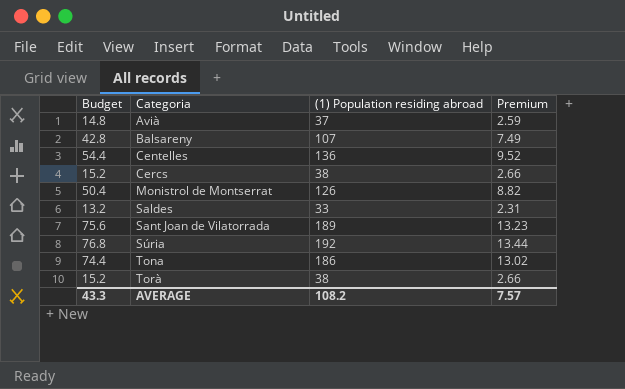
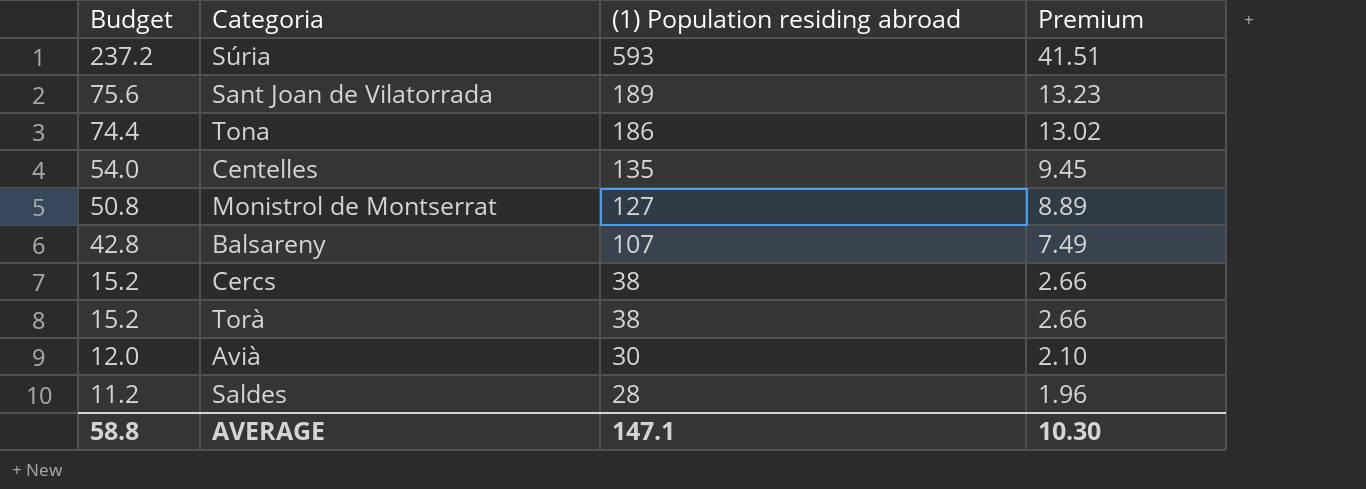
row order: Categoria ascending -> Budget descending
Súria | Budget: 76.8 -> 237.2
Súria | (1) Population residing abroad: 192 -> 593
Súria | Premium: 13.44 -> 41.51
Centelles | Budget: 54.4 -> 54.0
Centelles | (1) Population residing abroad: 136 -> 135
Centelles | Premium: 9.52 -> 9.45
Monistrol de Montserrat | Budget: 50.4 -> 50.8
Monistrol de Montserrat | (1) Population residing abroad: 126 -> 127
Monistrol de Montserrat | Premium: 8.82 -> 8.89
Avià | Budget: 14.8 -> 12.0
Avià | (1) Population residing abroad: 37 -> 30
Avià | Premium: 2.59 -> 2.10
Saldes | Budget: 13.2 -> 11.2
Saldes | (1) Population residing abroad: 33 -> 28
Saldes | Premium: 2.31 -> 1.96
AVERAGE | Budget: 43.3 -> 58.8
AVERAGE | (1) Population residing abroad: 108.2 -> 147.1
AVERAGE | Premium: 7.57 -> 10.30

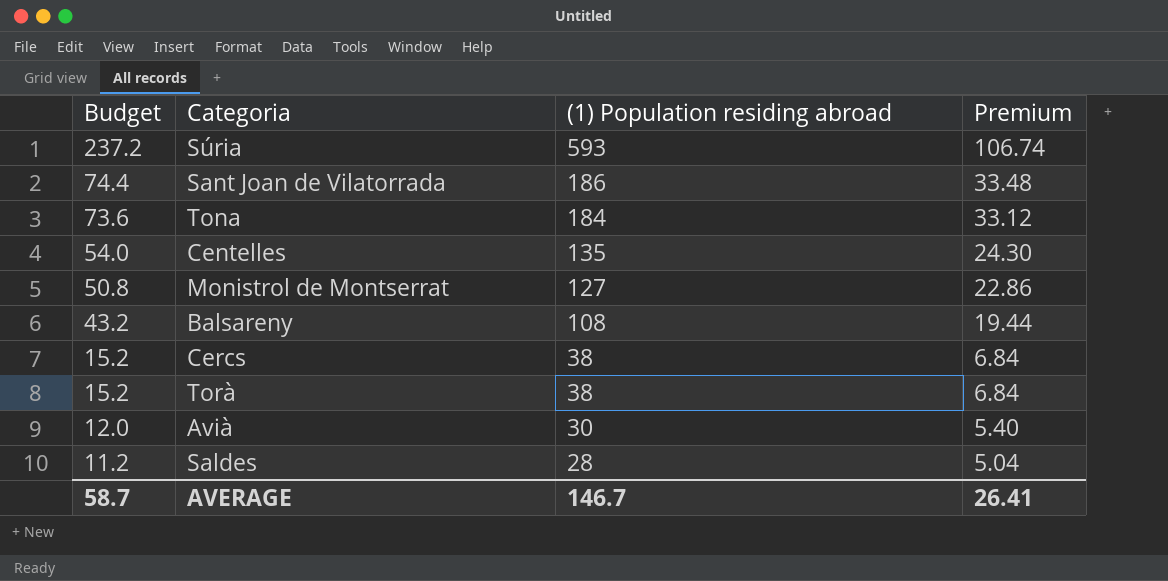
column Premium | formula: [(1) Population residing abroad] * 0.07 -> [(1) Population residing abroad] * 0.18
Sant Joan de Vilatorrada | Budget: 75.6 -> 74.4
Sant Joan de Vilatorrada | (1) Population residing abroad: 189 -> 186
Tona | Budget: 74.4 -> 73.6
Tona | (1) Population residing abroad: 186 -> 184
Balsareny | Budget: 42.8 -> 43.2
Balsareny | (1) Population residing abroad: 107 -> 108
AVERAGE | Budget: 58.8 -> 58.7
AVERAGE | (1) Population residing abroad: 147.1 -> 146.7
AVERAGE | Premium: 10.30 -> 26.41

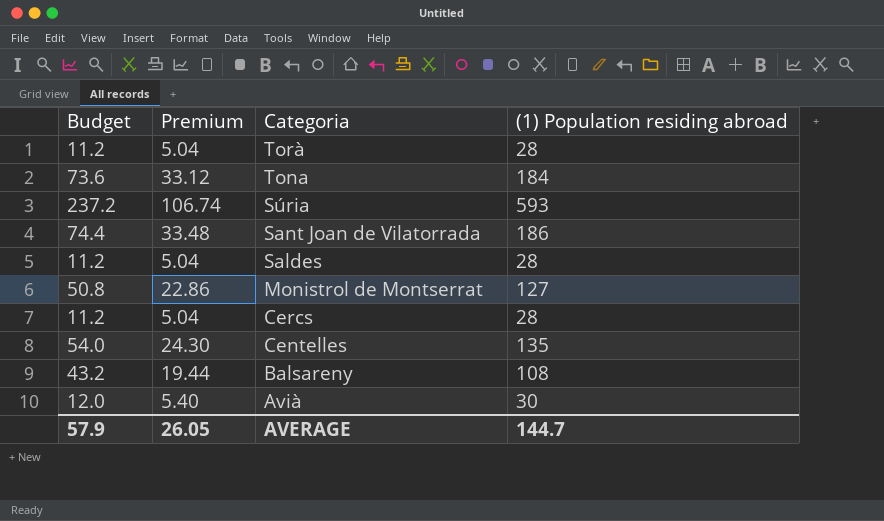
row order: Budget descending -> Categoria descending
column Premium | position: 4 -> 2
Torà | Budget: 15.2 -> 11.2
Torà | Premium: 6.84 -> 5.04
Torà | (1) Population residing abroad: 38 -> 28
Cercs | Budget: 15.2 -> 11.2
Cercs | Premium: 6.84 -> 5.04
Cercs | (1) Population residing abroad: 38 -> 28
AVERAGE | Budget: 58.7 -> 57.9
AVERAGE | Premium: 26.41 -> 26.05
AVERAGE | (1) Population residing abroad: 146.7 -> 144.7

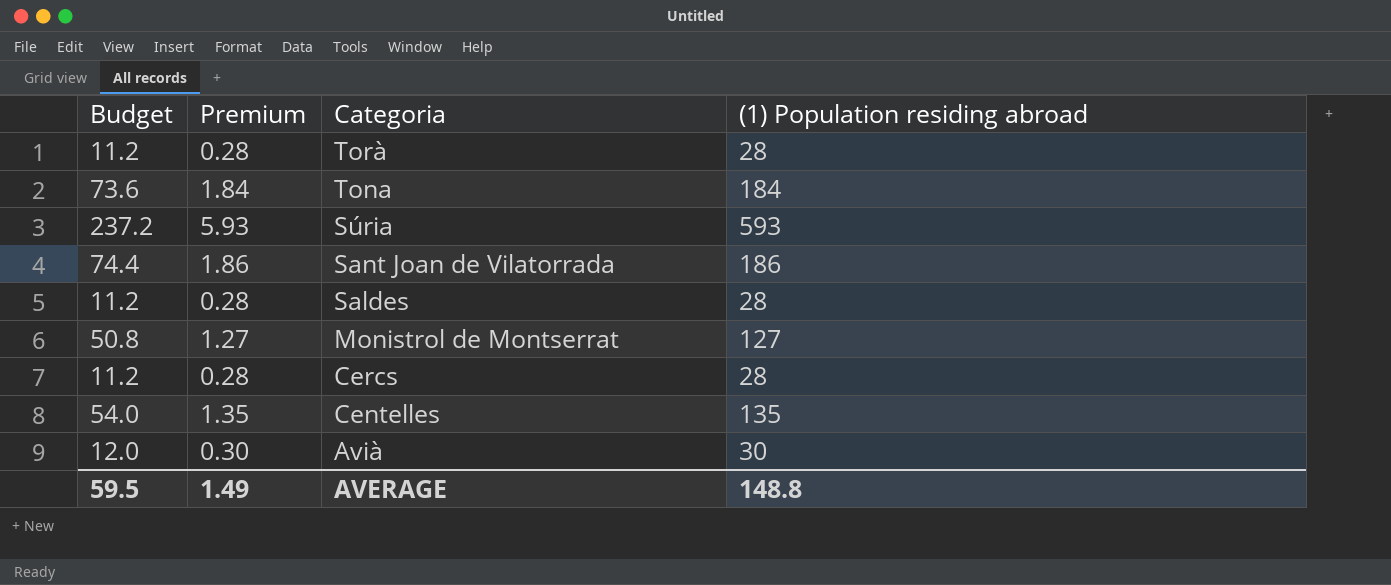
column Premium | formula: [(1) Population residing abroad] * 0.18 -> [(1) Population residing abroad] * 0.01
row Balsareny: 43.2 | 19.44 | 108 -> none
AVERAGE | Budget: 57.9 -> 59.5
AVERAGE | Premium: 26.05 -> 1.49
AVERAGE | (1) Population residing abroad: 144.7 -> 148.8

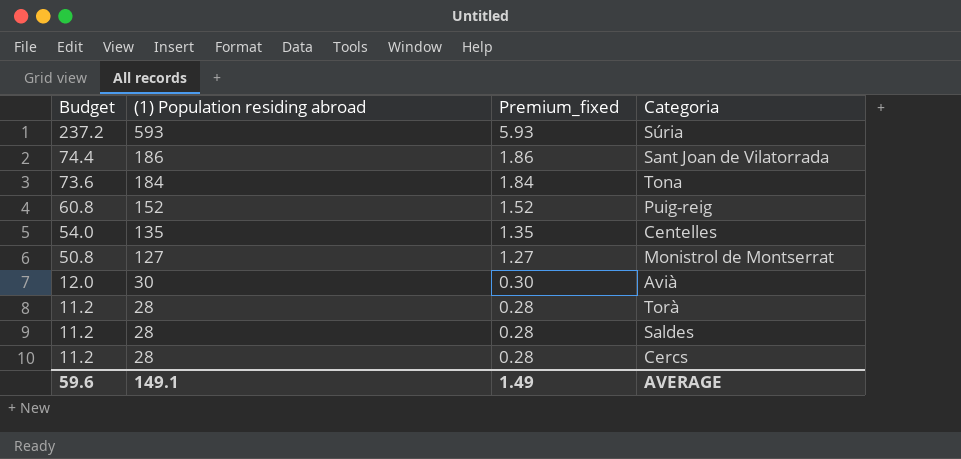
row order: Categoria descending -> Budget descending
column (1) Population residing abroad | position: 4 -> 2
column name: Premium -> Premium_fixed
row Puig-reig: none -> 60.8 | 152 | 1.52
AVERAGE | Budget: 59.5 -> 59.6
AVERAGE | (1) Population residing abroad: 148.8 -> 149.1

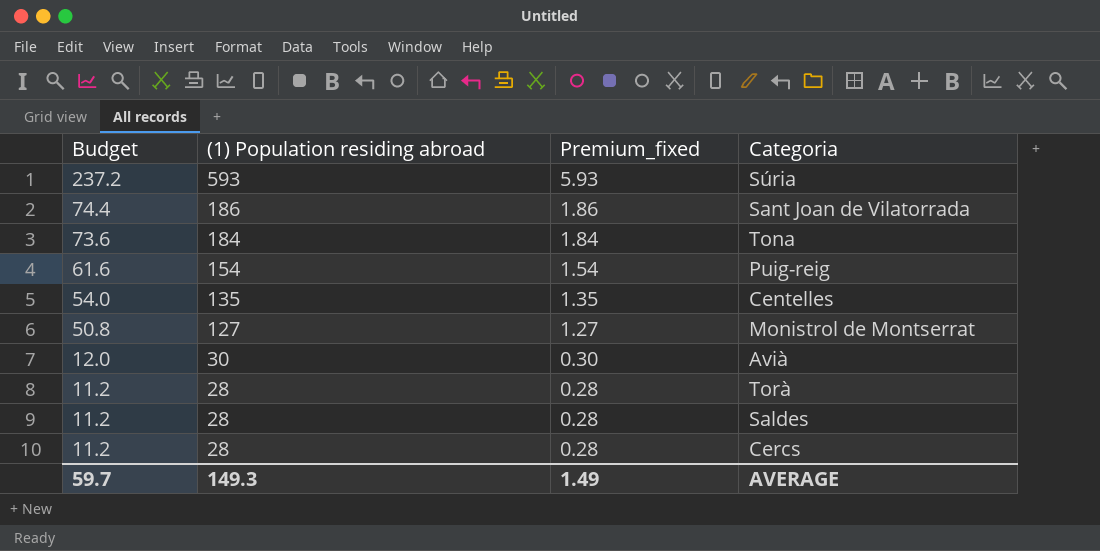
Puig-reig | Budget: 60.8 -> 61.6
Puig-reig | (1) Population residing abroad: 152 -> 154
Puig-reig | Premium_fixed: 1.52 -> 1.54
AVERAGE | Budget: 59.6 -> 59.7
AVERAGE | (1) Population residing abroad: 149.1 -> 149.3

